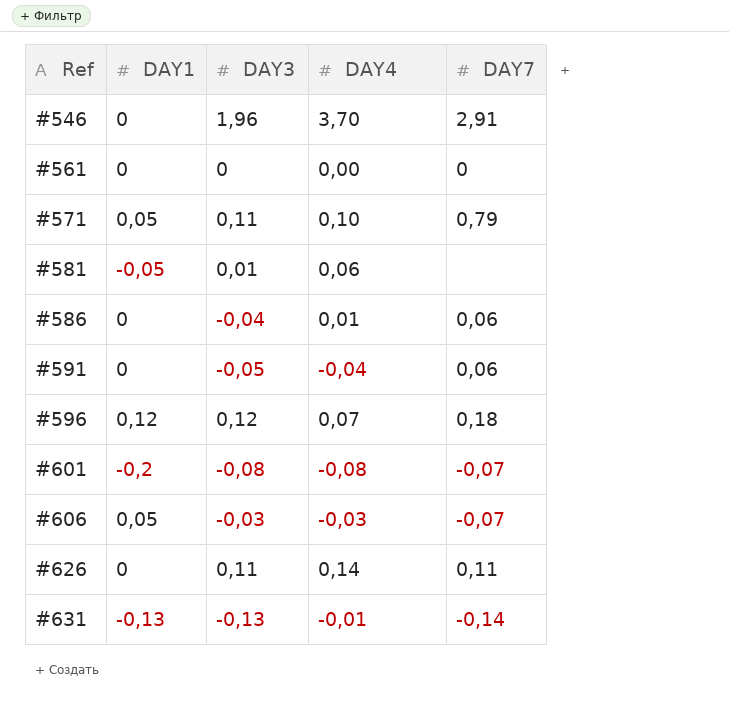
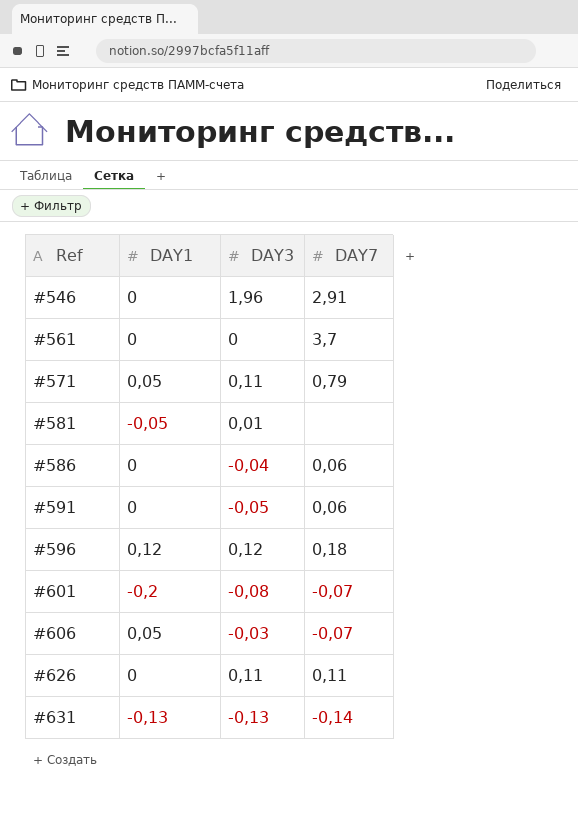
column DAY4 | position: 4 -> none
#561 | DAY7: 0 -> 3,7

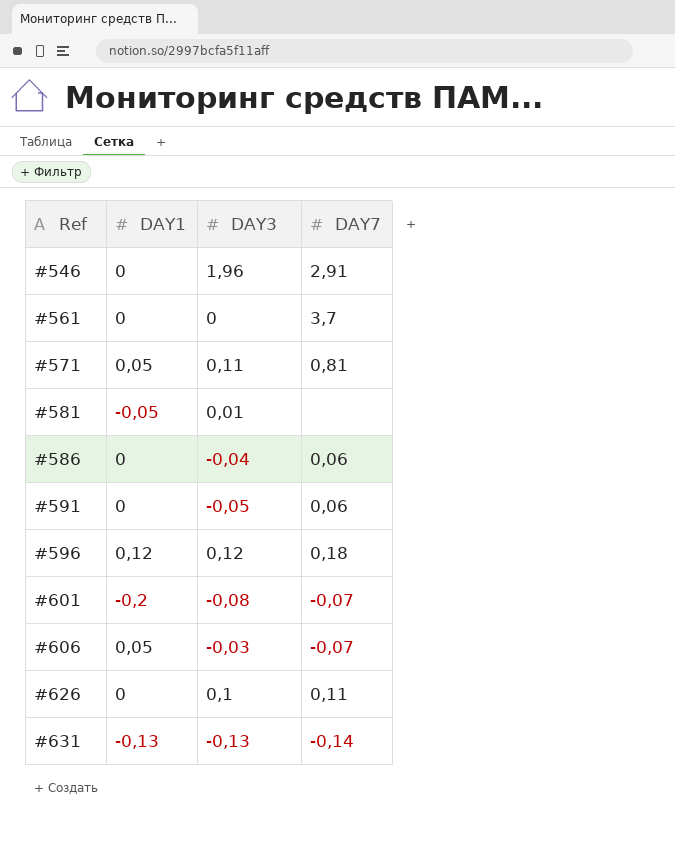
#571 | DAY7: 0,79 -> 0,81
#626 | DAY3: 0,11 -> 0,1

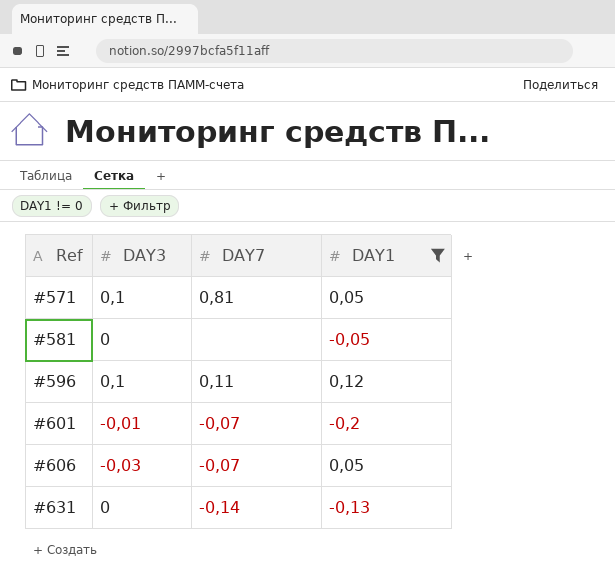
filter: none -> DAY1 != 0
column DAY1 | position: 2 -> 4
#571 | DAY3: 0,11 -> 0,1
#581 | DAY3: 0,01 -> 0
#596 | DAY3: 0,12 -> 0,1
#596 | DAY7: 0,18 -> 0,11
#601 | DAY3: -0,08 -> -0,01
#631 | DAY3: -0,13 -> 0

